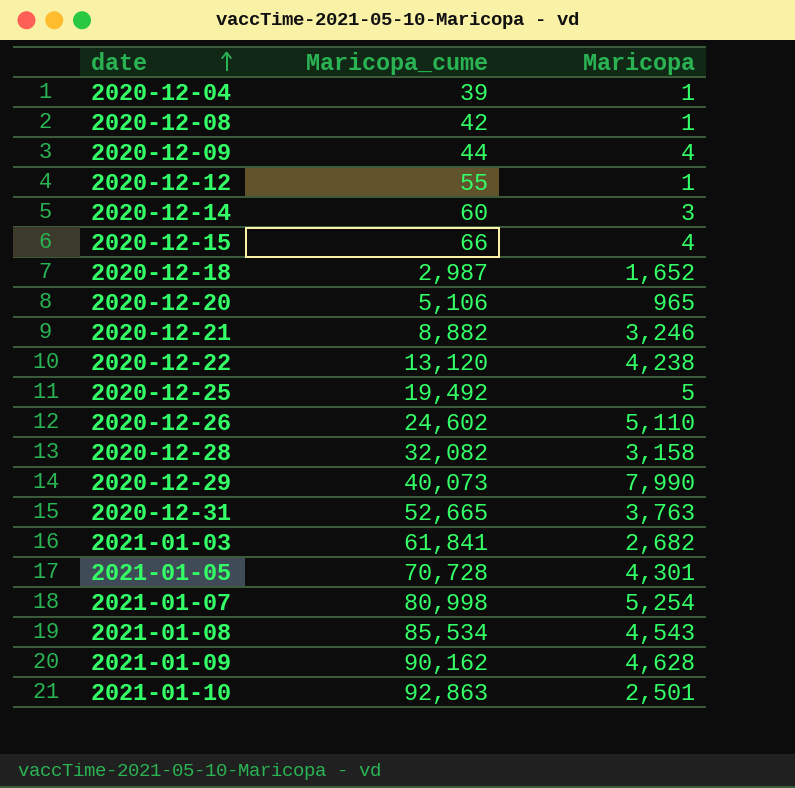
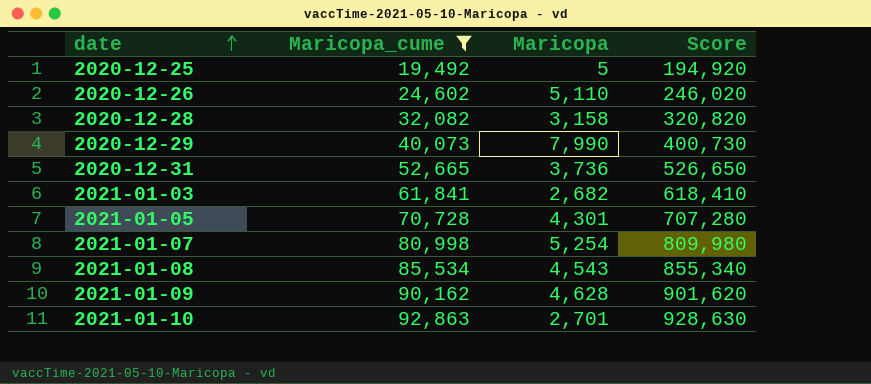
filter: none -> Maricopa_cume >= 19,492
column Score | formula: none -> [Maricopa_cume] * 10
2020-12-31 | Maricopa: 3,763 -> 3,736
2021-01-10 | Maricopa: 2,501 -> 2,701

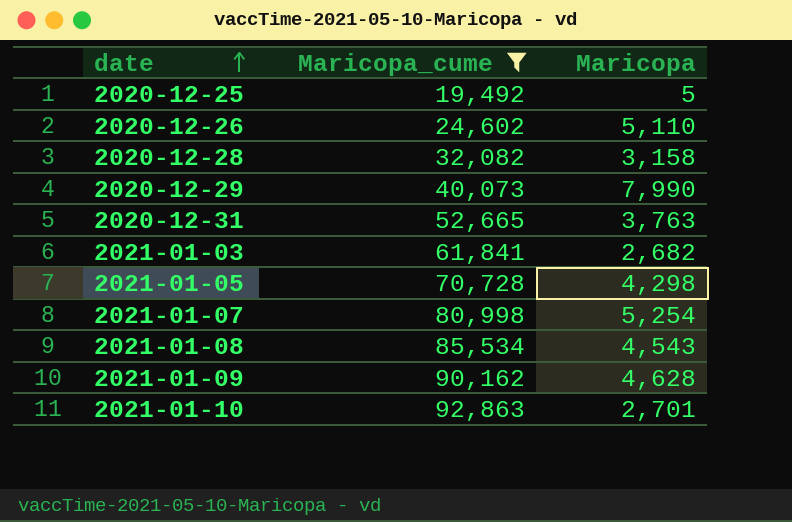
column Score | formula: [Maricopa_cume] * 10 -> none
2020-12-31 | Maricopa: 3,736 -> 3,763
2021-01-05 | Maricopa: 4,301 -> 4,298

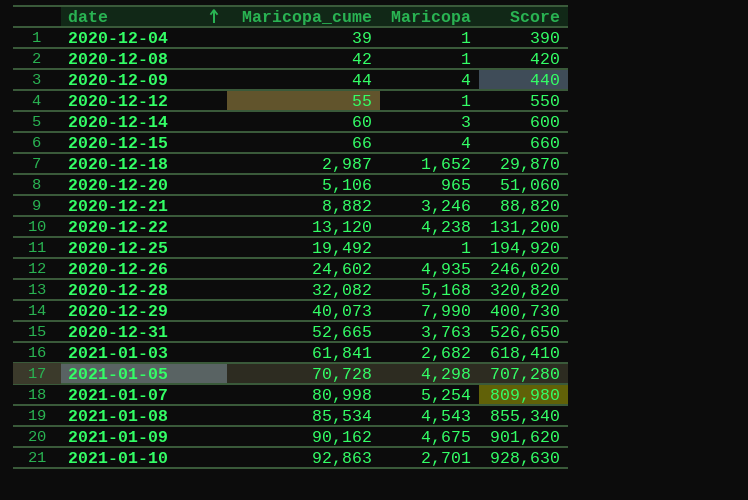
filter: Maricopa_cume >= 19,492 -> none
column Score | formula: none -> [Maricopa_cume] * 10
2020-12-25 | Maricopa: 5 -> 1
2020-12-26 | Maricopa: 5,110 -> 4,935
2020-12-28 | Maricopa: 3,158 -> 5,168
2021-01-09 | Maricopa: 4,628 -> 4,675

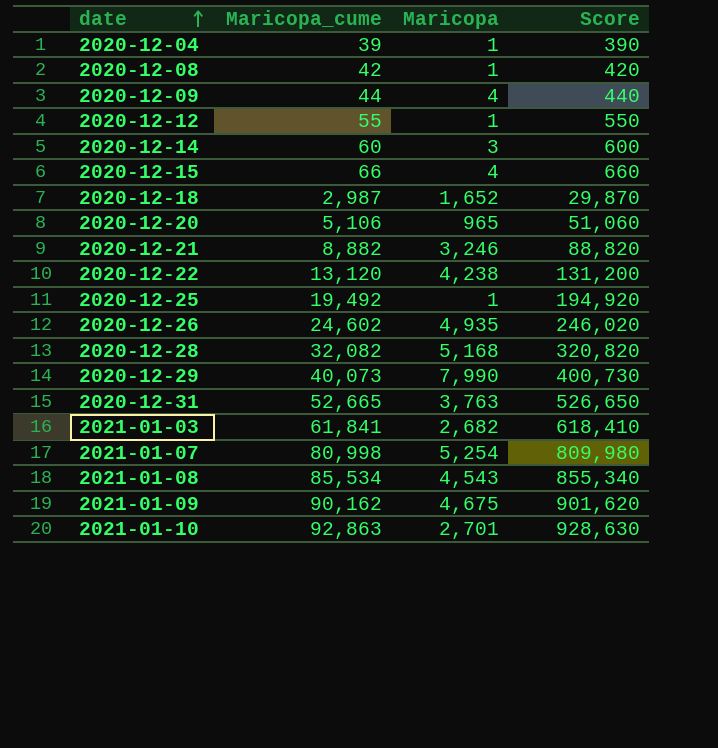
row 2021-01-05: 70,728 | 4,298 | 707,280 -> none

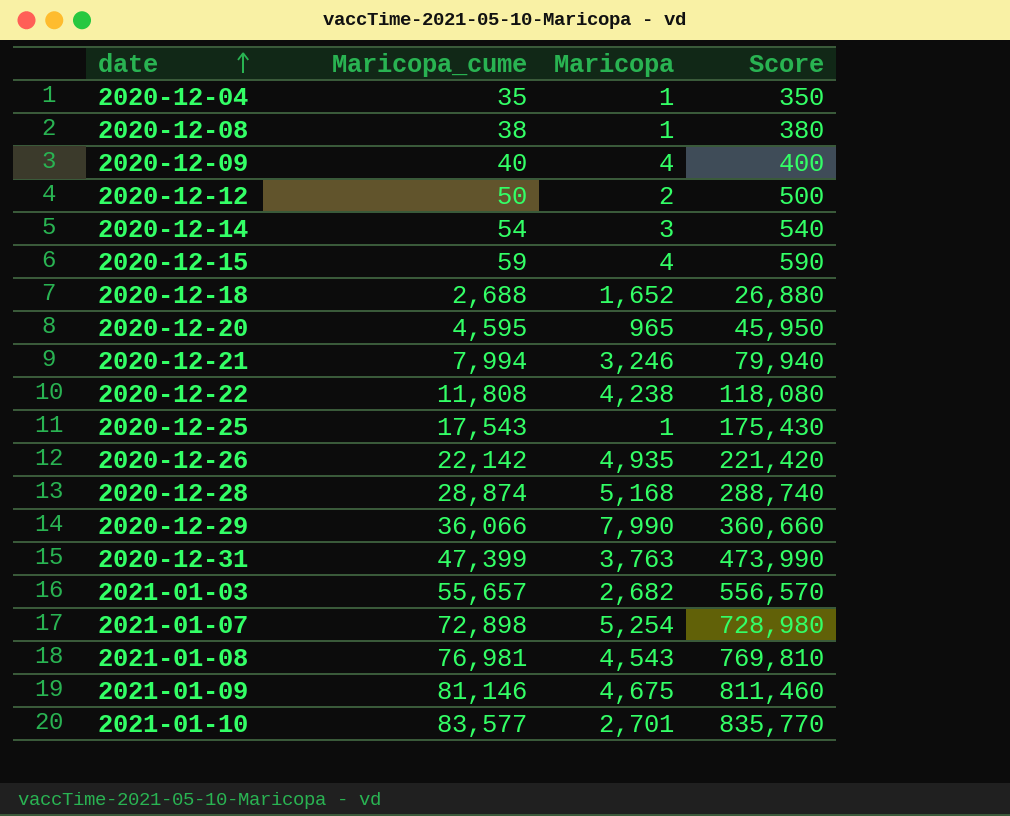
2020-12-04 | Maricopa_cume: 39 -> 35
2020-12-04 | Score: 390 -> 350
2020-12-08 | Maricopa_cume: 42 -> 38
2020-12-08 | Score: 420 -> 380
2020-12-09 | Maricopa_cume: 44 -> 40
2020-12-09 | Score: 440 -> 400
2020-12-12 | Maricopa_cume: 55 -> 50
2020-12-12 | Maricopa: 1 -> 2
2020-12-12 | Score: 550 -> 500
2020-12-14 | Maricopa_cume: 60 -> 54
2020-12-14 | Score: 600 -> 540
2020-12-15 | Maricopa_cume: 66 -> 59
2020-12-15 | Score: 660 -> 590
2020-12-18 | Maricopa_cume: 2,987 -> 2,688
2020-12-18 | Score: 29,870 -> 26,880
2020-12-20 | Maricopa_cume: 5,106 -> 4,595
2020-12-20 | Score: 51,060 -> 45,950
2020-12-21 | Maricopa_cume: 8,882 -> 7,994
2020-12-21 | Score: 88,820 -> 79,940
2020-12-22 | Maricopa_cume: 13,120 -> 11,808
2020-12-22 | Score: 131,200 -> 118,080
2020-12-25 | Maricopa_cume: 19,492 -> 17,543
2020-12-25 | Score: 194,920 -> 175,430
2020-12-26 | Maricopa_cume: 24,602 -> 22,142
2020-12-26 | Score: 246,020 -> 221,420
2020-12-28 | Maricopa_cume: 32,082 -> 28,874
2020-12-28 | Score: 320,820 -> 288,740
2020-12-29 | Maricopa_cume: 40,073 -> 36,066
2020-12-29 | Score: 400,730 -> 360,660
2020-12-31 | Maricopa_cume: 52,665 -> 47,399
2020-12-31 | Score: 526,650 -> 473,990
2021-01-03 | Maricopa_cume: 61,841 -> 55,657
2021-01-03 | Score: 618,410 -> 556,570
2021-01-07 | Maricopa_cume: 80,998 -> 72,898
2021-01-07 | Score: 809,980 -> 728,980
2021-01-08 | Maricopa_cume: 85,534 -> 76,981
2021-01-08 | Score: 855,340 -> 769,810
2021-01-09 | Maricopa_cume: 90,162 -> 81,146
2021-01-09 | Score: 901,620 -> 811,460
2021-01-10 | Maricopa_cume: 92,863 -> 83,577
2021-01-10 | Score: 928,630 -> 835,770

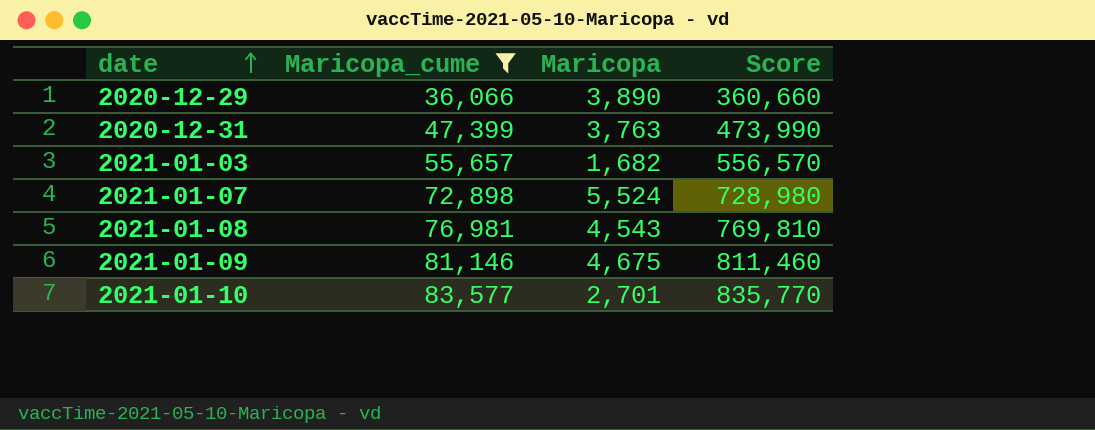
filter: none -> Maricopa_cume >= 36,066
2020-12-29 | Maricopa: 7,990 -> 3,890
2021-01-03 | Maricopa: 2,682 -> 1,682
2021-01-07 | Maricopa: 5,254 -> 5,524

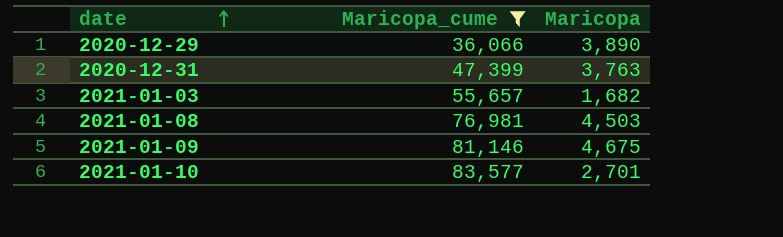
column Score | formula: [Maricopa_cume] * 10 -> none
row 2021-01-07: 72,898 | 5,524 | 728,980 -> none
2021-01-08 | Maricopa: 4,543 -> 4,503

